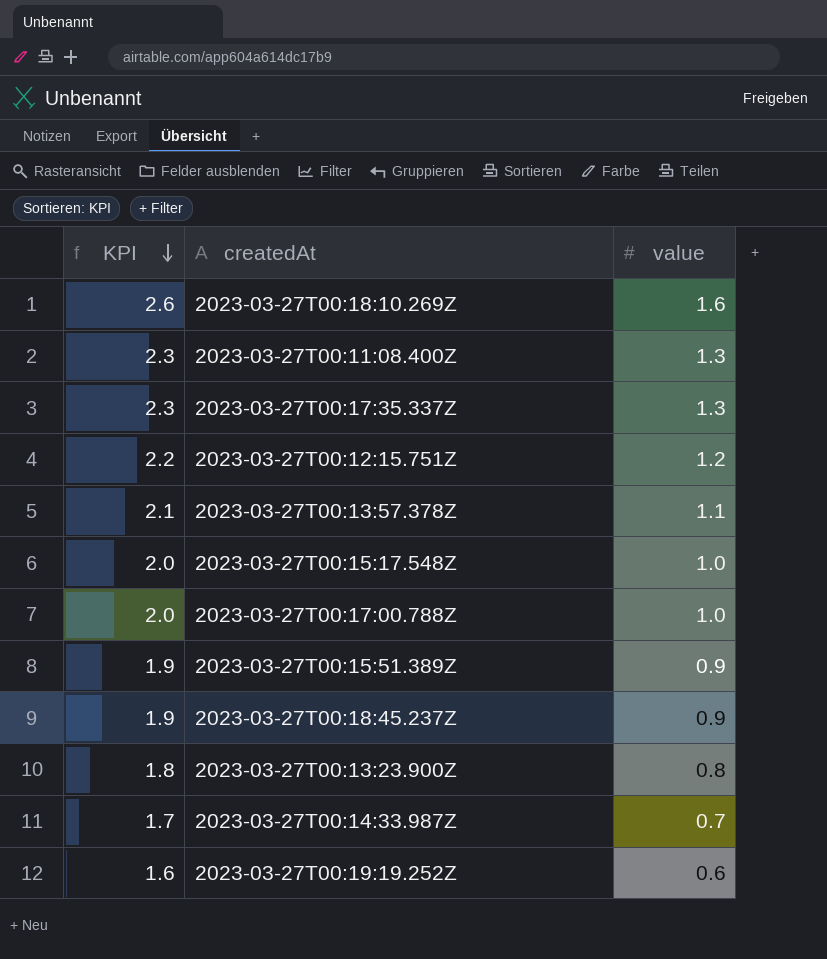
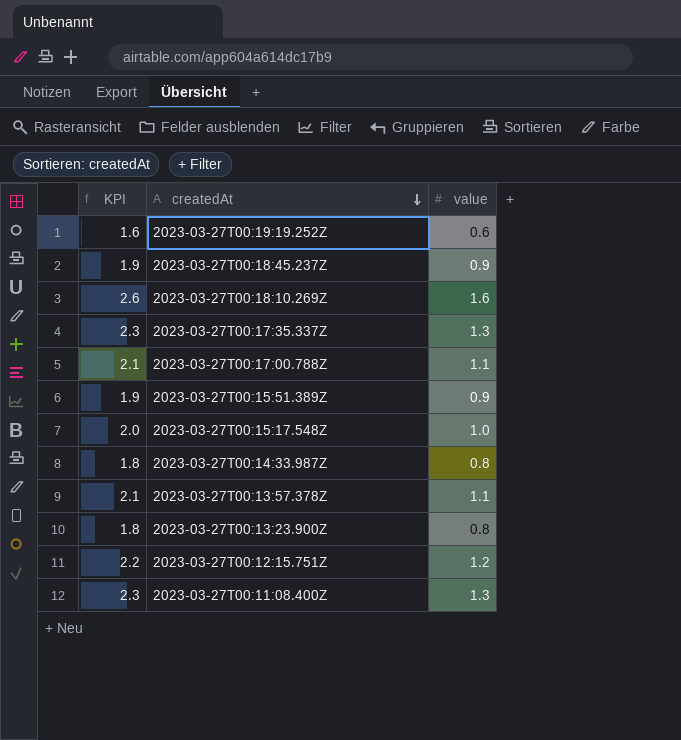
row order: KPI descending -> createdAt descending
2023-03-27T00:17:00.788Z | KPI: 2.0 -> 2.1
2023-03-27T00:17:00.788Z | value: 1.0 -> 1.1
2023-03-27T00:14:33.987Z | KPI: 1.7 -> 1.8
2023-03-27T00:14:33.987Z | value: 0.7 -> 0.8

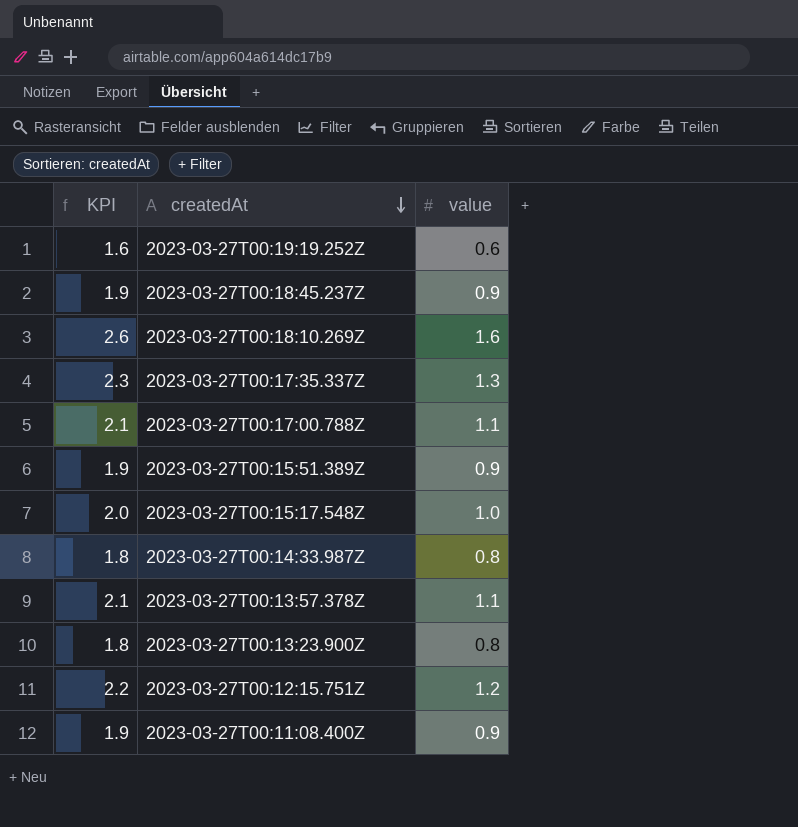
2023-03-27T00:11:08.400Z | KPI: 2.3 -> 1.9
2023-03-27T00:11:08.400Z | value: 1.3 -> 0.9

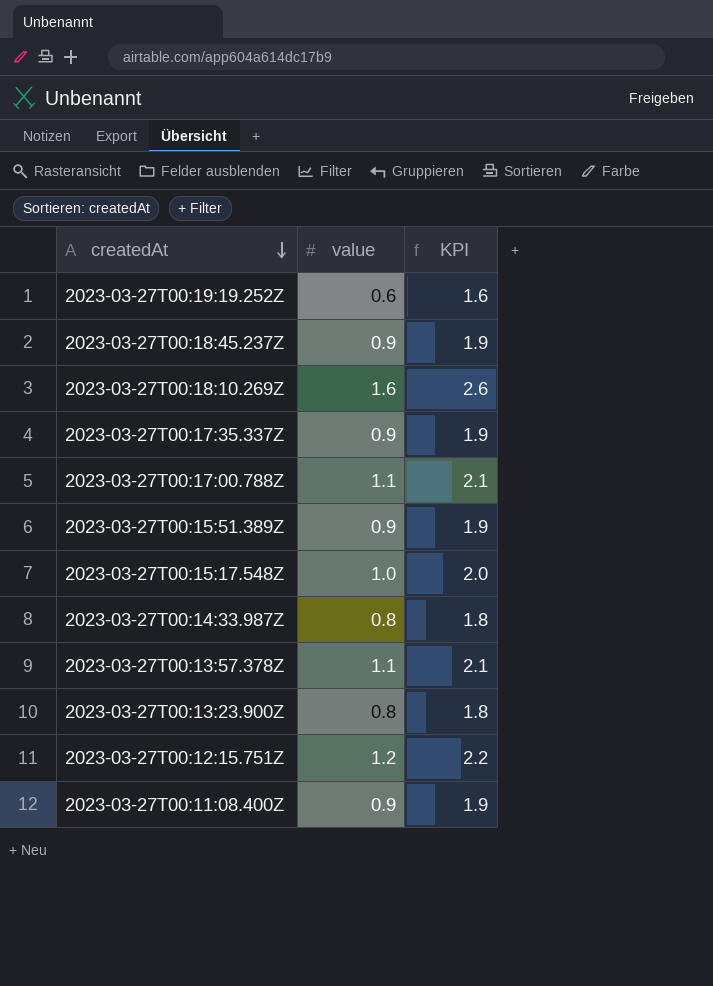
column KPI | position: 1 -> 3
2023-03-27T00:17:35.337Z | value: 1.3 -> 0.9
2023-03-27T00:17:35.337Z | KPI: 2.3 -> 1.9

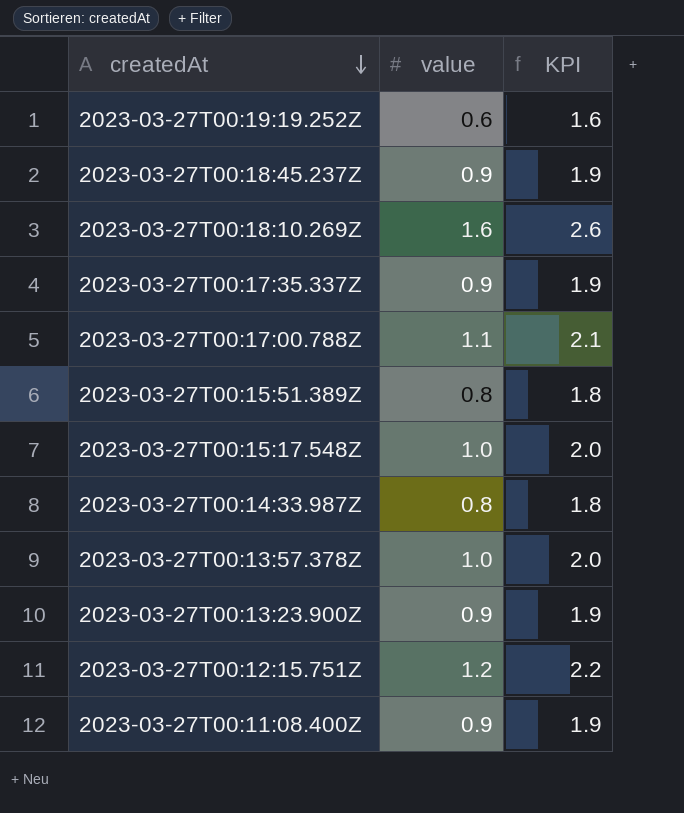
2023-03-27T00:15:51.389Z | value: 0.9 -> 0.8
2023-03-27T00:15:51.389Z | KPI: 1.9 -> 1.8
2023-03-27T00:13:57.378Z | value: 1.1 -> 1.0
2023-03-27T00:13:57.378Z | KPI: 2.1 -> 2.0
2023-03-27T00:13:23.900Z | value: 0.8 -> 0.9
2023-03-27T00:13:23.900Z | KPI: 1.8 -> 1.9

